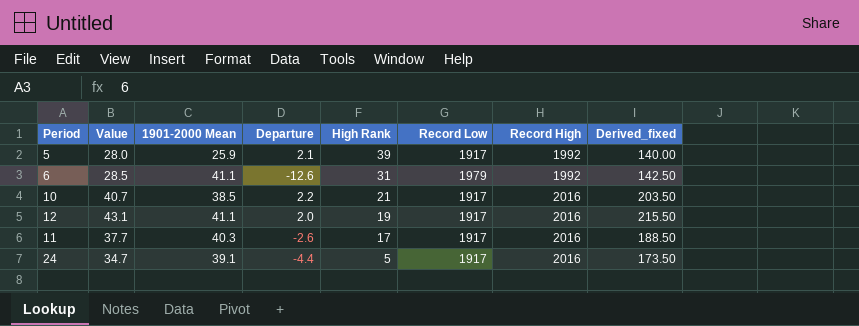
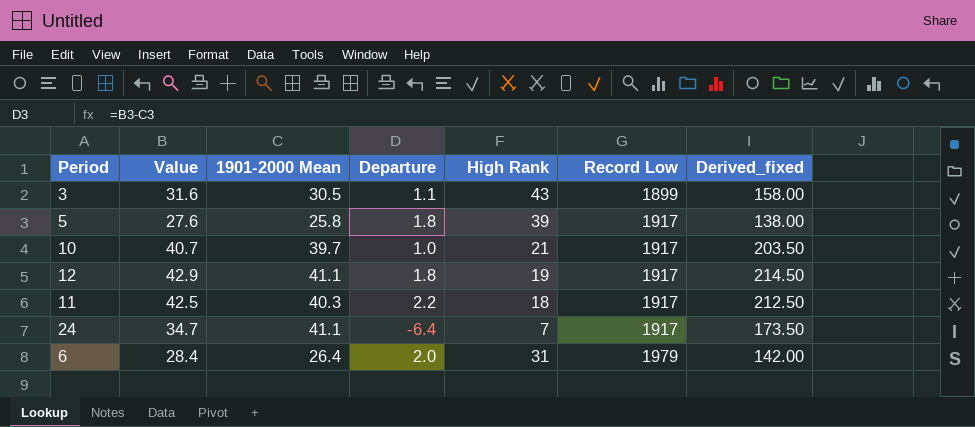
row order: High Rank descending -> Record Low ascending
column Record High | position: 7 -> none
row 3: none -> 31.6 | 30.5 | 1.1 | 43 | 1899 | 158.00
5 | Value: 28.0 -> 27.6
5 | 1901-2000 Mean: 25.9 -> 25.8
5 | Departure: 2.1 -> 1.8
5 | Derived_fixed: 140.00 -> 138.00
10 | 1901-2000 Mean: 38.5 -> 39.7
10 | Departure: 2.2 -> 1.0
12 | Value: 43.1 -> 42.9
12 | Departure: 2.0 -> 1.8
12 | Derived_fixed: 215.50 -> 214.50
11 | Value: 37.7 -> 42.5
11 | Departure: -2.6 -> 2.2
11 | High Rank: 17 -> 18
11 | Derived_fixed: 188.50 -> 212.50
24 | 1901-2000 Mean: 39.1 -> 41.1
24 | Departure: -4.4 -> -6.4
24 | High Rank: 5 -> 7
6 | Value: 28.5 -> 28.4
6 | 1901-2000 Mean: 41.1 -> 26.4
6 | Departure: -12.6 -> 2.0
6 | Derived_fixed: 142.50 -> 142.00

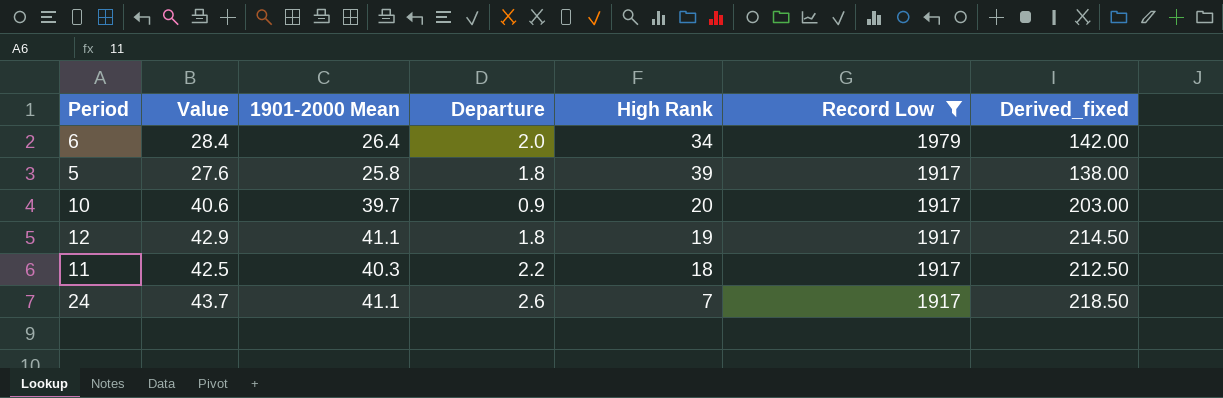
filter: none -> Record Low != 1899
row order: Record Low ascending -> Record Low descending
6 | High Rank: 31 -> 34
10 | Value: 40.7 -> 40.6
10 | Departure: 1.0 -> 0.9
10 | High Rank: 21 -> 20
10 | Derived_fixed: 203.50 -> 203.00
24 | Value: 34.7 -> 43.7
24 | Departure: -6.4 -> 2.6
24 | Derived_fixed: 173.50 -> 218.50

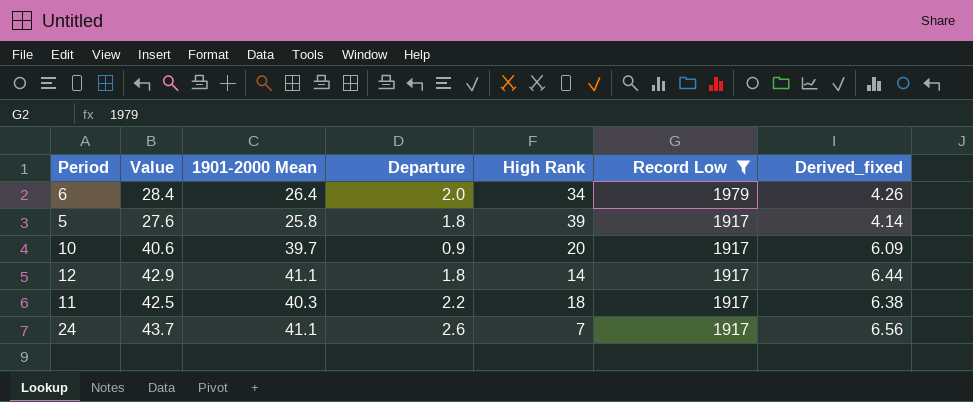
column Derived_fixed | formula: [Value] * 5 -> [Value] * 0.15
12 | High Rank: 19 -> 14

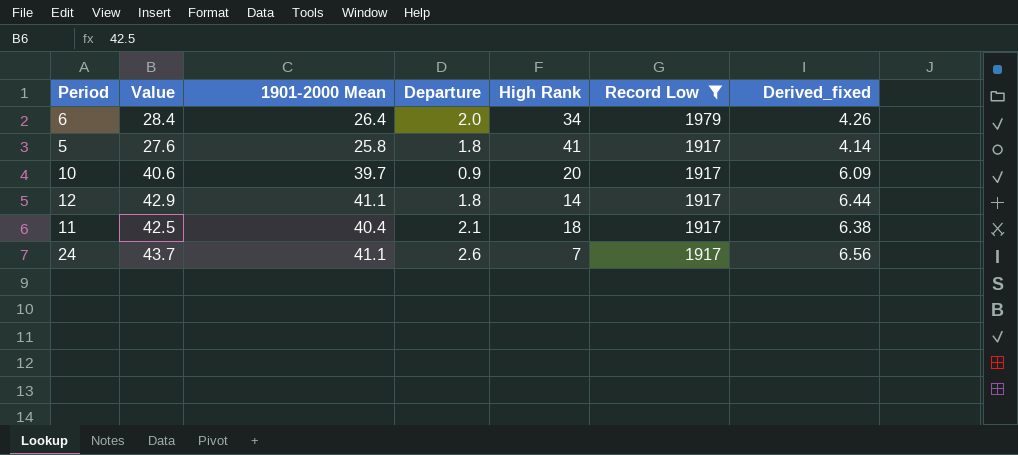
5 | High Rank: 39 -> 41
11 | 1901-2000 Mean: 40.3 -> 40.4
11 | Departure: 2.2 -> 2.1

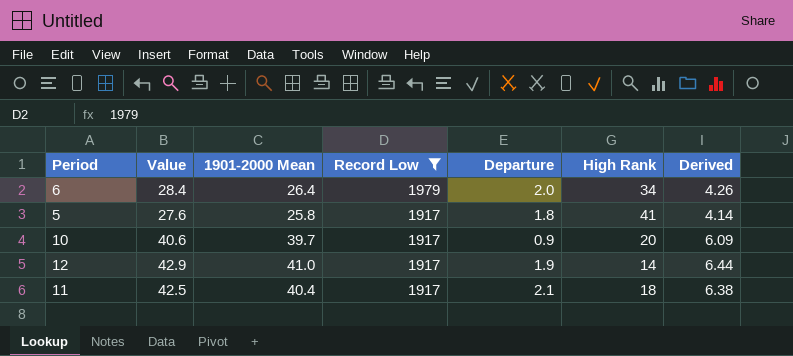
column Record Low | position: 6 -> 4
column name: Derived_fixed -> Derived
row 24: 43.7 | 41.1 | 2.6 | 7 | 1917 | 6.56 -> none
12 | 1901-2000 Mean: 41.1 -> 41.0
12 | Departure: 1.8 -> 1.9

